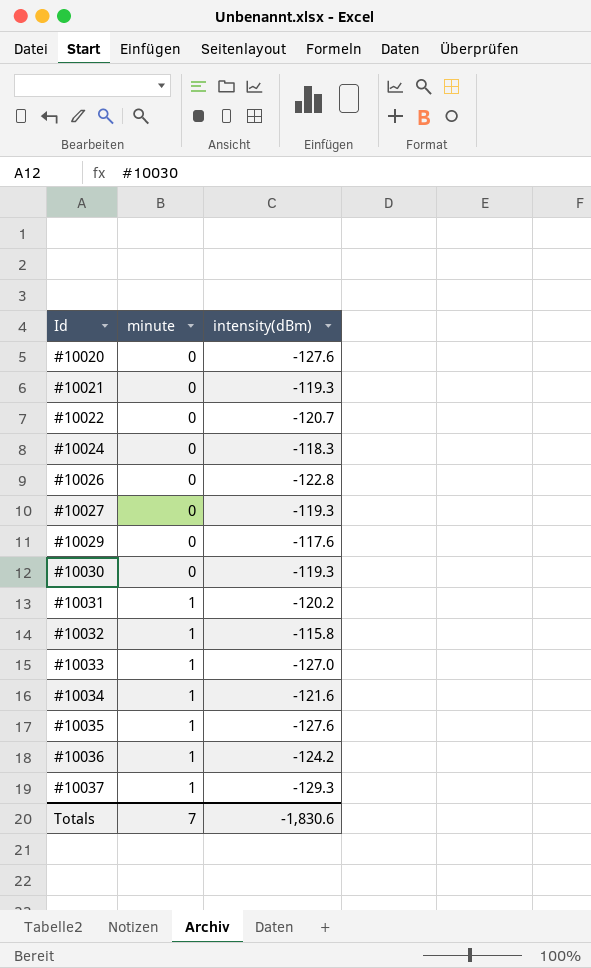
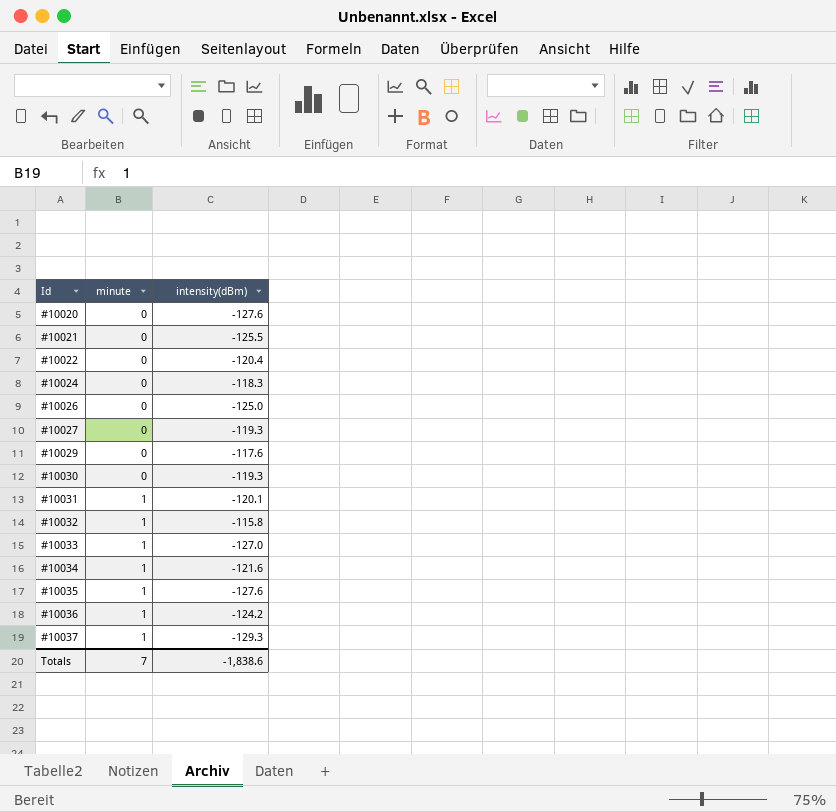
#10021 | intensity(dBm): -119.3 -> -125.5
#10022 | intensity(dBm): -120.7 -> -120.4
#10026 | intensity(dBm): -122.8 -> -125.0
#10031 | intensity(dBm): -120.2 -> -120.1
Totals | intensity(dBm): -1,830.6 -> -1,838.6

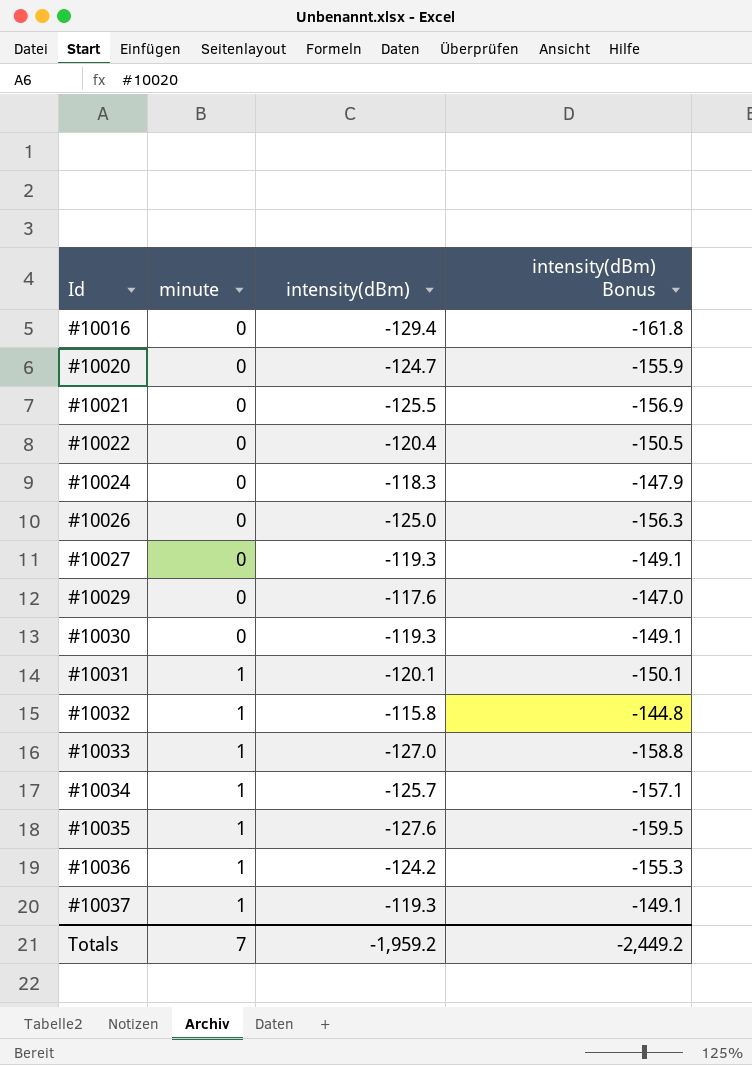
column intensity(dBm) Bonus | formula: none -> [intensity(dBm)] * 1.25
row #10016: none -> 0 | -129.4 | -161.8
#10020 | intensity(dBm): -127.6 -> -124.7
#10034 | intensity(dBm): -121.6 -> -125.7
#10037 | intensity(dBm): -129.3 -> -119.3
Totals | intensity(dBm): -1,838.6 -> -1,959.2

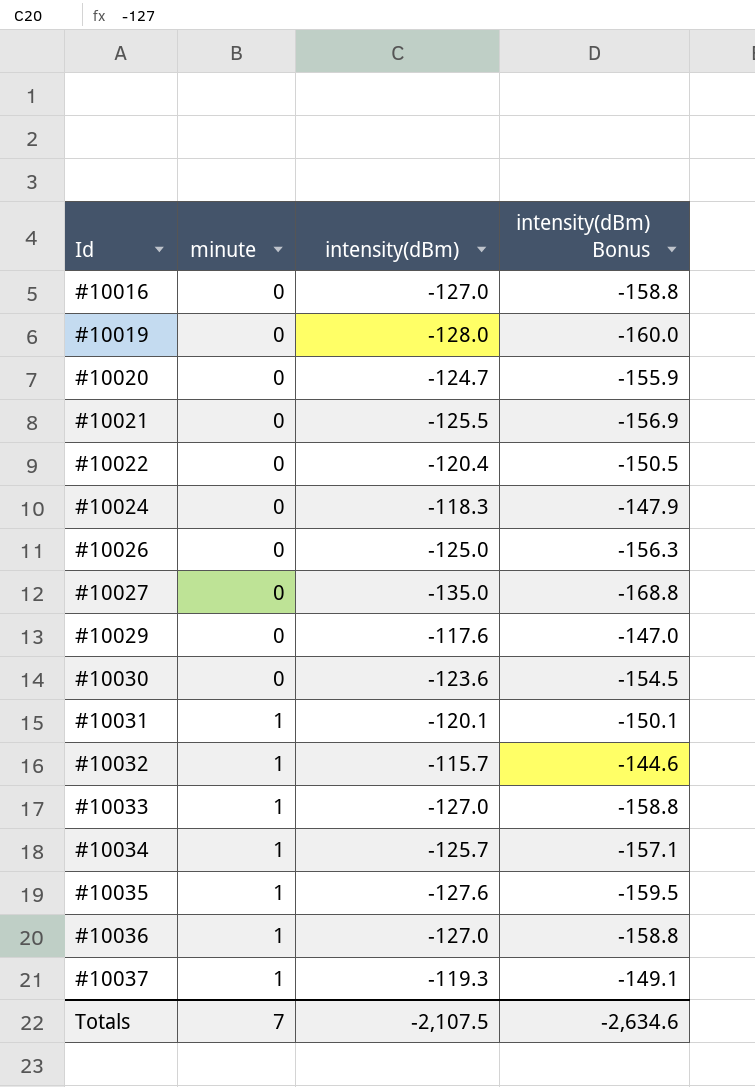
#10016 | intensity(dBm): -129.4 -> -127.0
#10016 | intensity(dBm) Bonus: -161.8 -> -158.8
row #10019: none -> 0 | -128.0 | -160.0
#10027 | intensity(dBm): -119.3 -> -135.0
#10027 | intensity(dBm) Bonus: -149.1 -> -168.8
#10030 | intensity(dBm): -119.3 -> -123.6
#10030 | intensity(dBm) Bonus: -149.1 -> -154.5
#10032 | intensity(dBm): -115.8 -> -115.7
#10032 | intensity(dBm) Bonus: -144.8 -> -144.6
#10036 | intensity(dBm): -124.2 -> -127.0
#10036 | intensity(dBm) Bonus: -155.3 -> -158.8
Totals | intensity(dBm): -1,959.2 -> -2,107.5
Totals | intensity(dBm) Bonus: -2,449.2 -> -2,634.6

